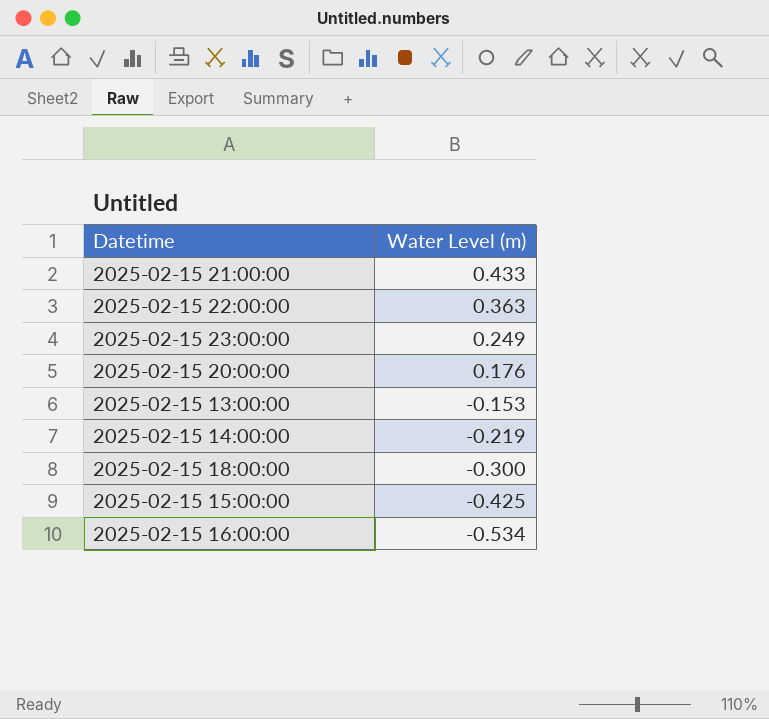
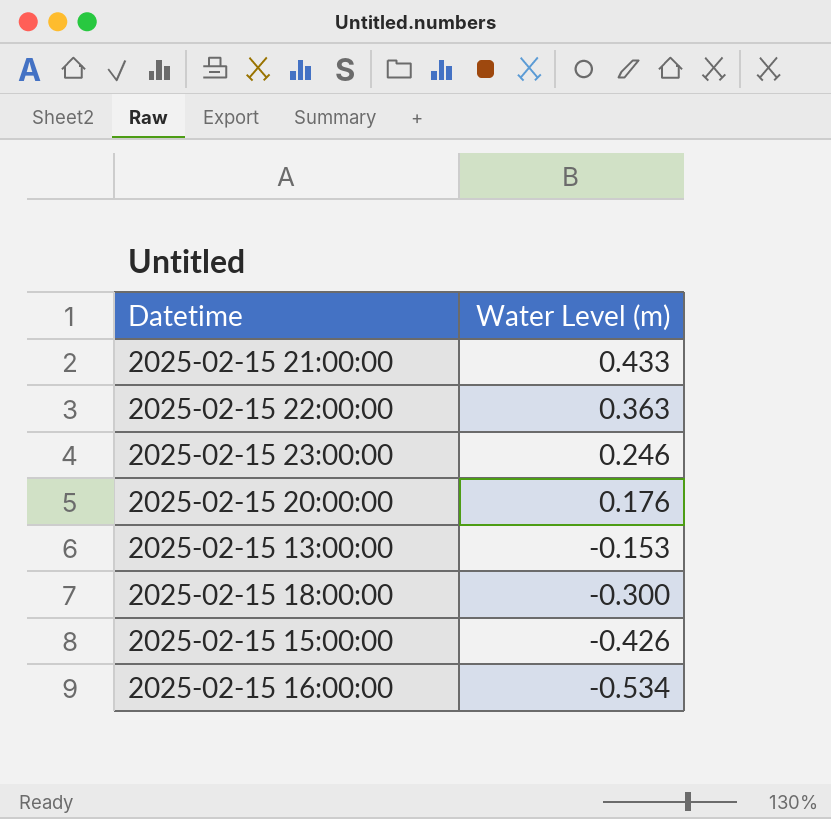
row 2025-02-15 14:00:00: -0.219 -> none
2025-02-15 23:00:00 | Water Level (m): 0.249 -> 0.246
2025-02-15 15:00:00 | Water Level (m): -0.425 -> -0.426

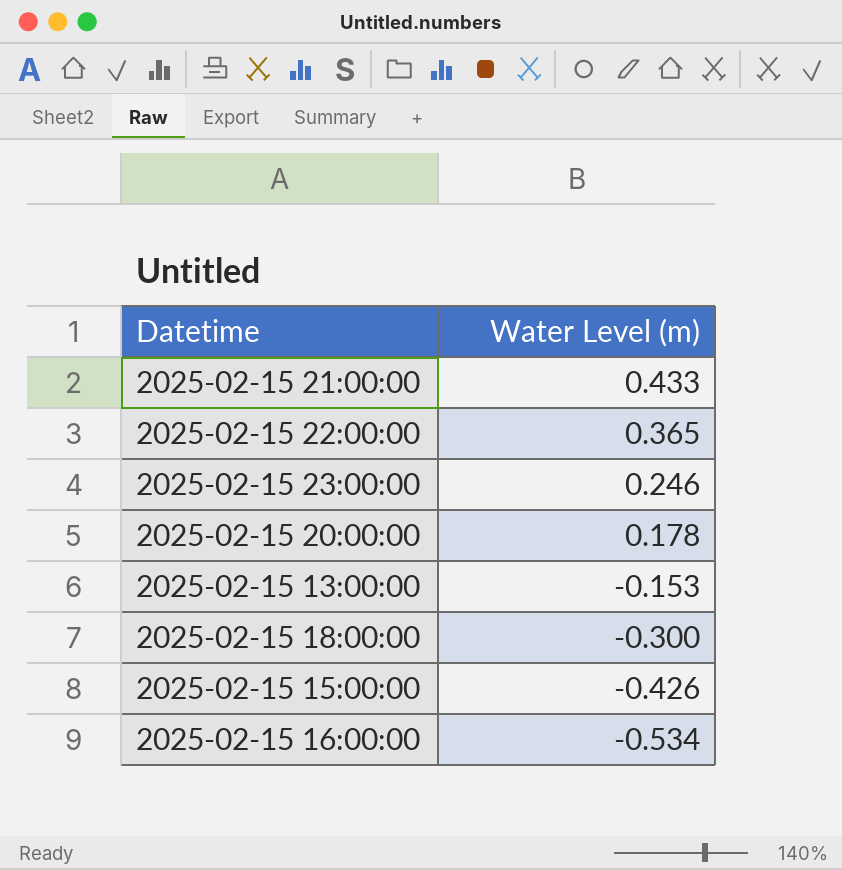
2025-02-15 22:00:00 | Water Level (m): 0.363 -> 0.365
2025-02-15 20:00:00 | Water Level (m): 0.176 -> 0.178

